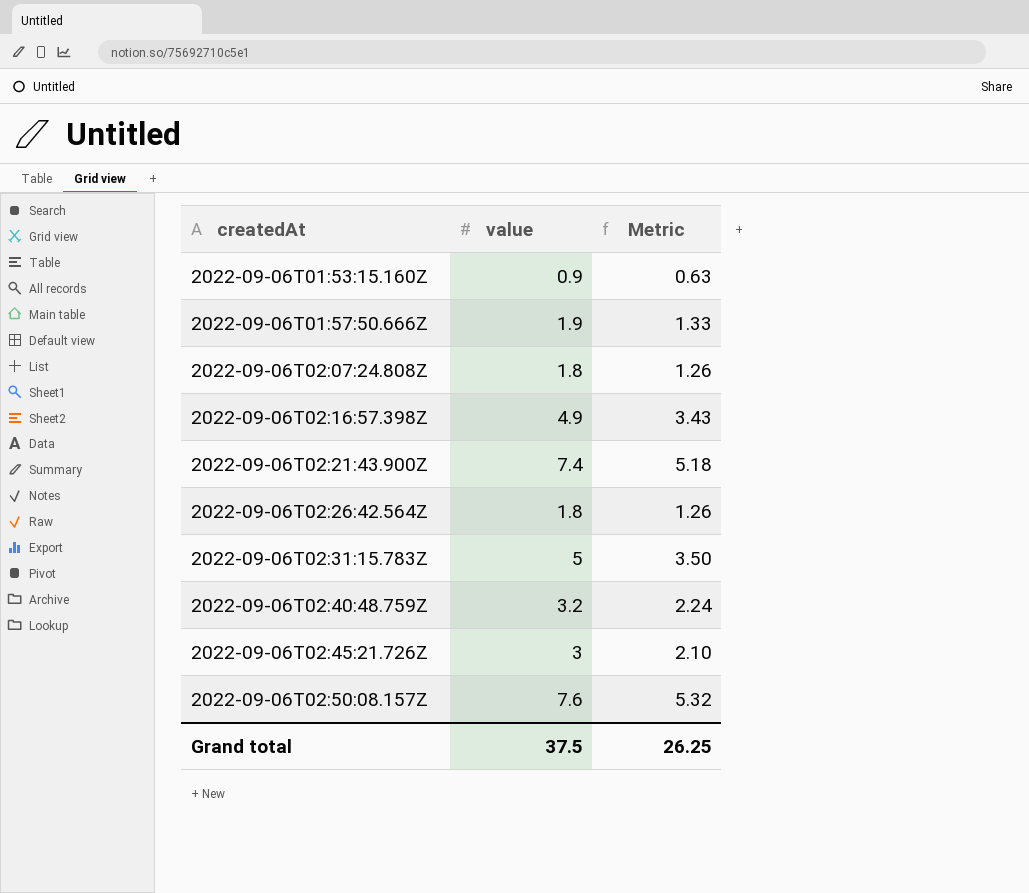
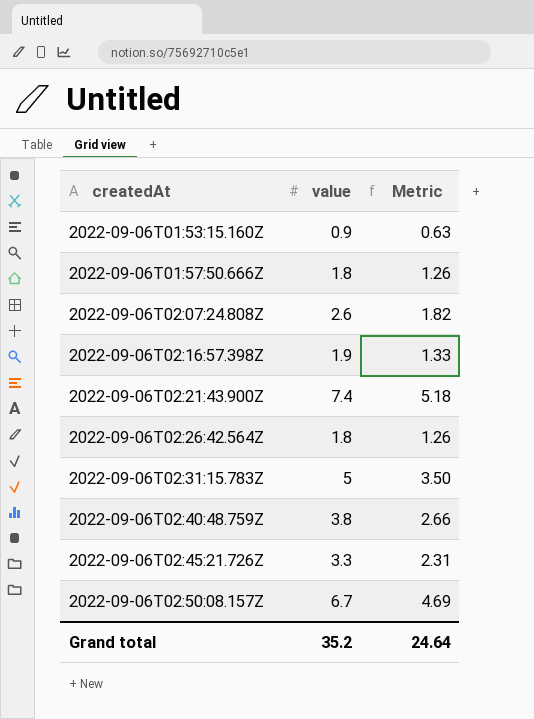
2022-09-06T01:57:50.666Z | value: 1.9 -> 1.8
2022-09-06T01:57:50.666Z | Metric: 1.33 -> 1.26
2022-09-06T02:07:24.808Z | value: 1.8 -> 2.6
2022-09-06T02:07:24.808Z | Metric: 1.26 -> 1.82
2022-09-06T02:16:57.398Z | value: 4.9 -> 1.9
2022-09-06T02:16:57.398Z | Metric: 3.43 -> 1.33
2022-09-06T02:40:48.759Z | value: 3.2 -> 3.8
2022-09-06T02:40:48.759Z | Metric: 2.24 -> 2.66
2022-09-06T02:45:21.726Z | value: 3 -> 3.3
2022-09-06T02:45:21.726Z | Metric: 2.10 -> 2.31
2022-09-06T02:50:08.157Z | value: 7.6 -> 6.7
2022-09-06T02:50:08.157Z | Metric: 5.32 -> 4.69
Grand total | value: 37.5 -> 35.2
Grand total | Metric: 26.25 -> 24.64

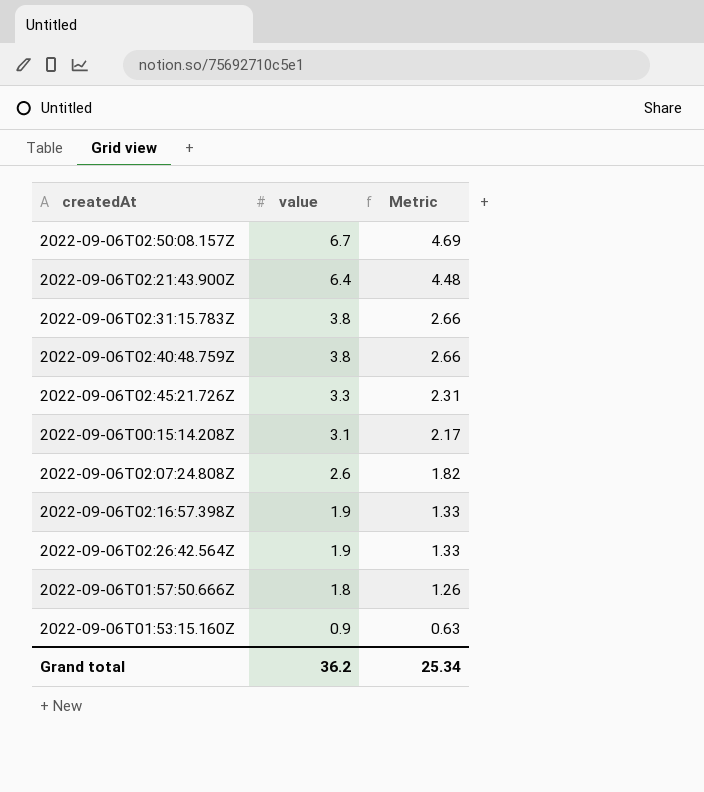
row order: createdAt ascending -> value descending
2022-09-06T02:21:43.900Z | value: 7.4 -> 6.4
2022-09-06T02:21:43.900Z | Metric: 5.18 -> 4.48
2022-09-06T02:31:15.783Z | value: 5 -> 3.8
2022-09-06T02:31:15.783Z | Metric: 3.50 -> 2.66
row 2022-09-06T00:15:14.208Z: none -> 3.1 | 2.17
2022-09-06T02:26:42.564Z | value: 1.8 -> 1.9
2022-09-06T02:26:42.564Z | Metric: 1.26 -> 1.33
Grand total | value: 35.2 -> 36.2
Grand total | Metric: 24.64 -> 25.34

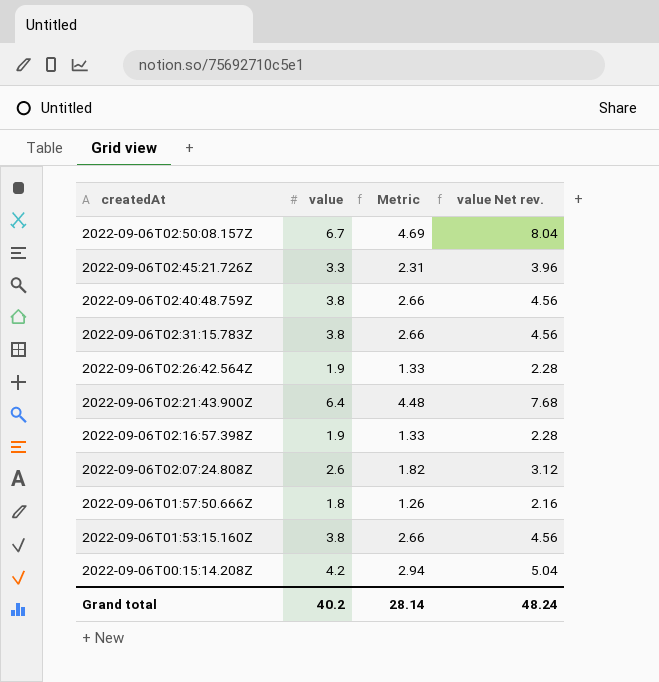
row order: value descending -> createdAt descending
column value Net rev. | formula: none -> [value] * 1.2
2022-09-06T01:53:15.160Z | value: 0.9 -> 3.8
2022-09-06T01:53:15.160Z | Metric: 0.63 -> 2.66
2022-09-06T00:15:14.208Z | value: 3.1 -> 4.2
2022-09-06T00:15:14.208Z | Metric: 2.17 -> 2.94
Grand total | value: 36.2 -> 40.2
Grand total | Metric: 25.34 -> 28.14

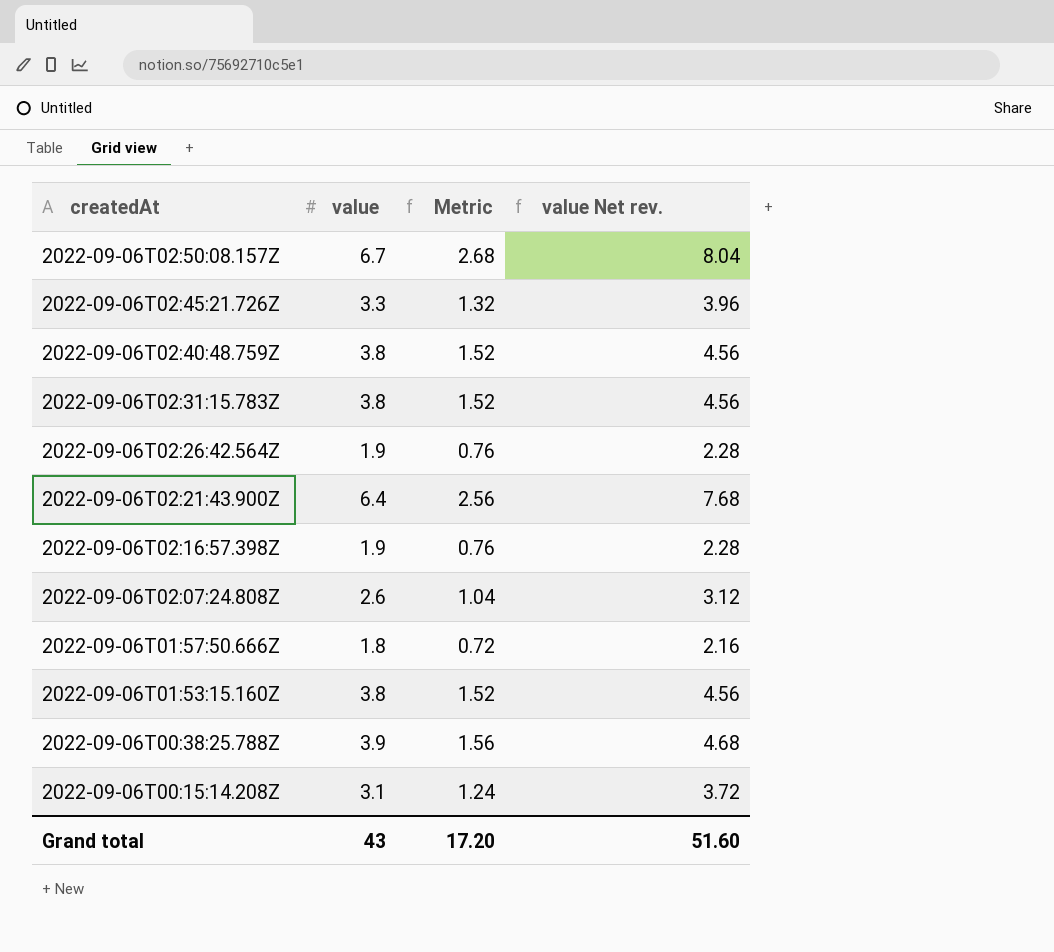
column Metric | formula: [value] * 0.7 -> [value] * 0.4
row 2022-09-06T00:38:25.788Z: none -> 3.9 | 1.56 | 4.68
2022-09-06T00:15:14.208Z | value: 4.2 -> 3.1
2022-09-06T00:15:14.208Z | value Net rev.: 5.04 -> 3.72
Grand total | value: 40.2 -> 43
Grand total | Metric: 28.14 -> 17.20
Grand total | value Net rev.: 48.24 -> 51.60

